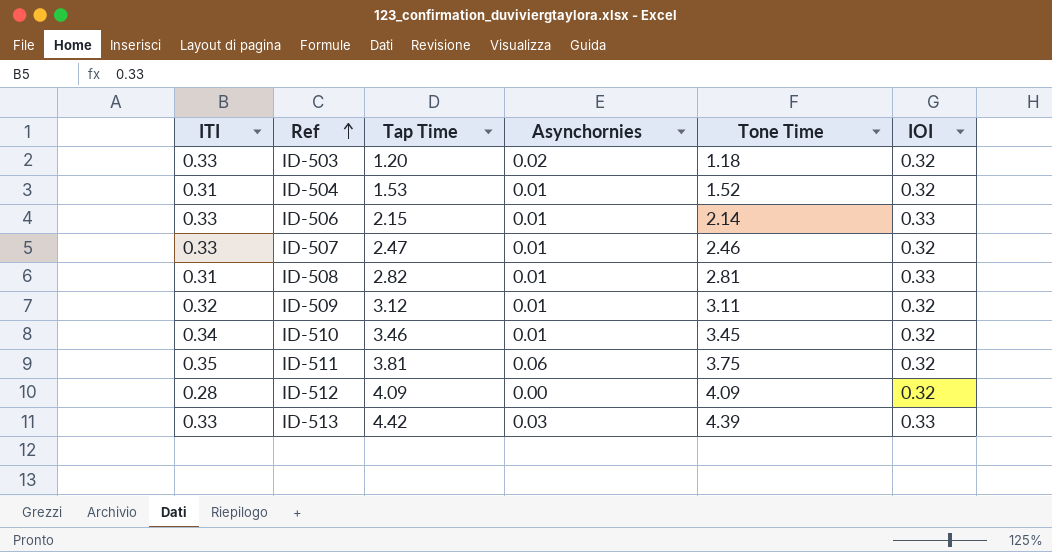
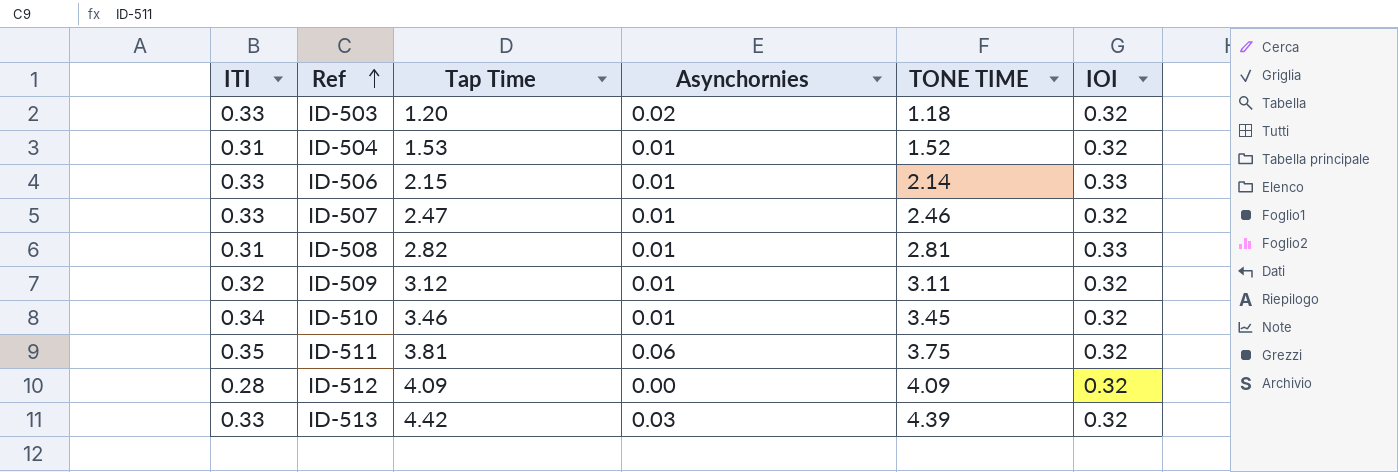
column name: Tone Time -> TONE TIME
ID-513 | IOI: 0.33 -> 0.32

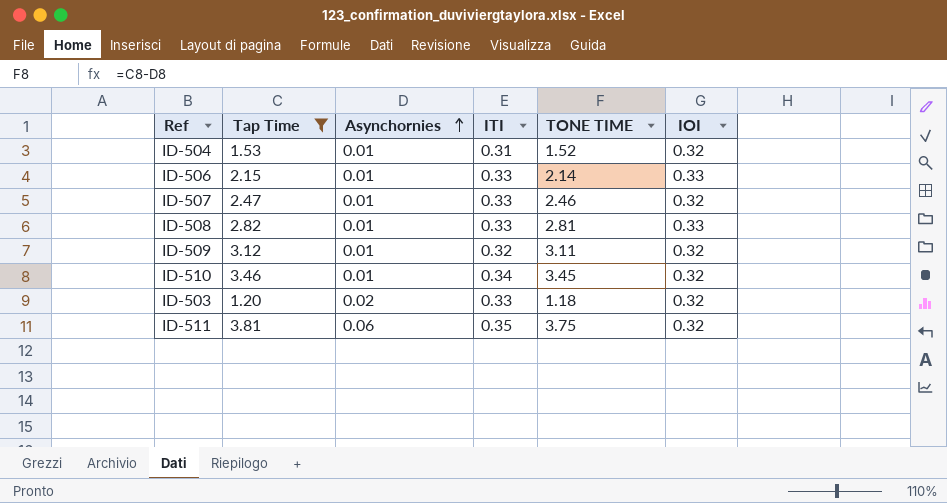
filter: none -> Tap Time <= 3.81
row order: Ref ascending -> Asynchornies ascending
column ITI | position: 1 -> 4
ID-508 | ITI: 0.31 -> 0.33

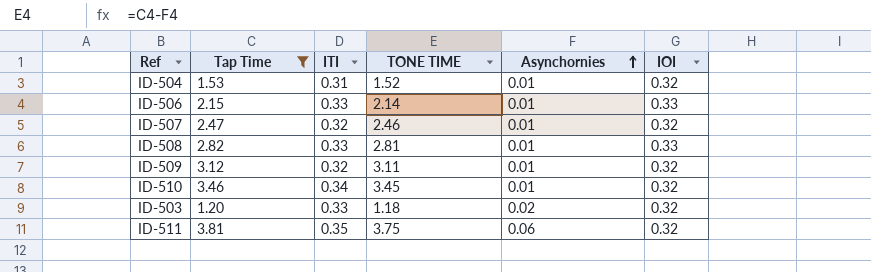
column Asynchornies | position: 3 -> 5
ID-507 | ITI: 0.33 -> 0.32

